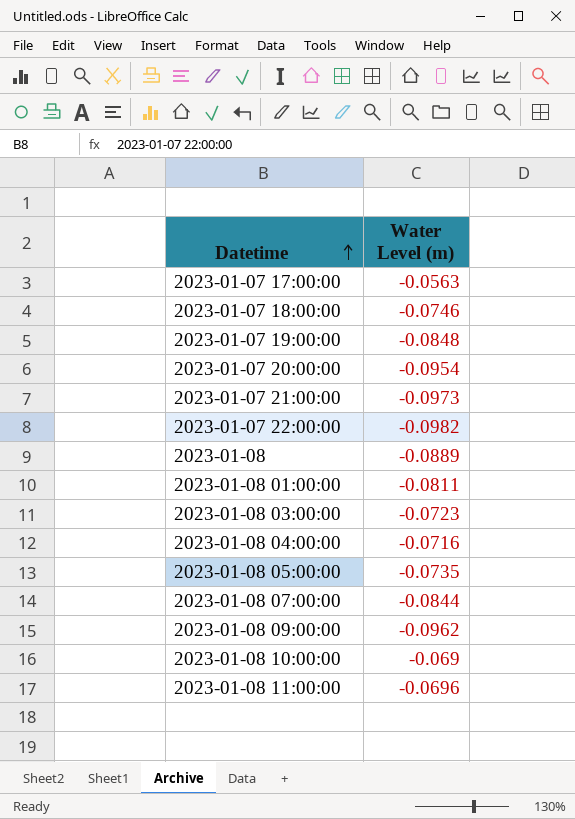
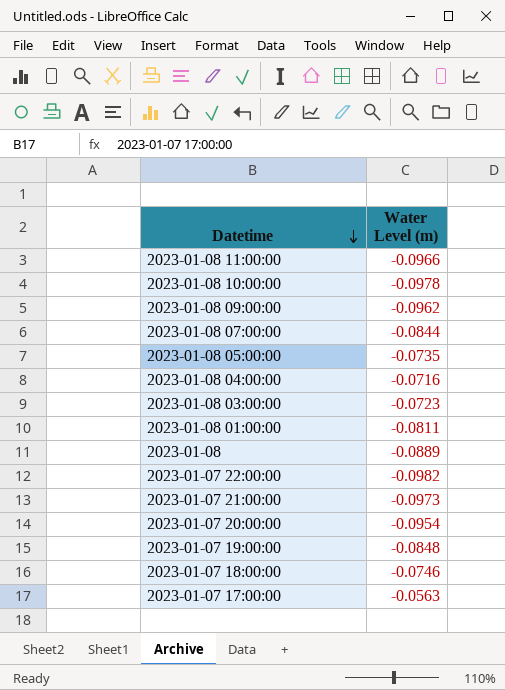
row order: Datetime ascending -> Datetime descending
2023-01-08 11:00:00 | Water Level (m): -0.0696 -> -0.0966
2023-01-08 10:00:00 | Water Level (m): -0.069 -> -0.0978

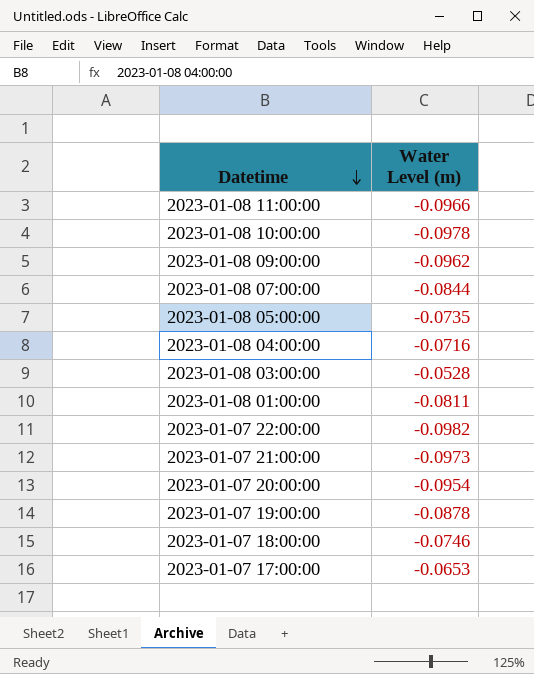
row 2023-01-08: -0.0889 -> none
2023-01-08 03:00:00 | Water Level (m): -0.0723 -> -0.0528
2023-01-07 19:00:00 | Water Level (m): -0.0848 -> -0.0878
2023-01-07 17:00:00 | Water Level (m): -0.0563 -> -0.0653

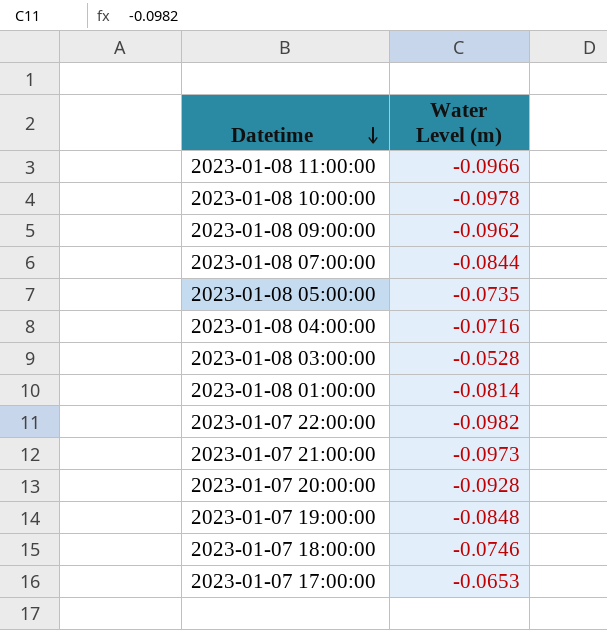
2023-01-08 01:00:00 | Water Level (m): -0.0811 -> -0.0814
2023-01-07 20:00:00 | Water Level (m): -0.0954 -> -0.0928
2023-01-07 19:00:00 | Water Level (m): -0.0878 -> -0.0848

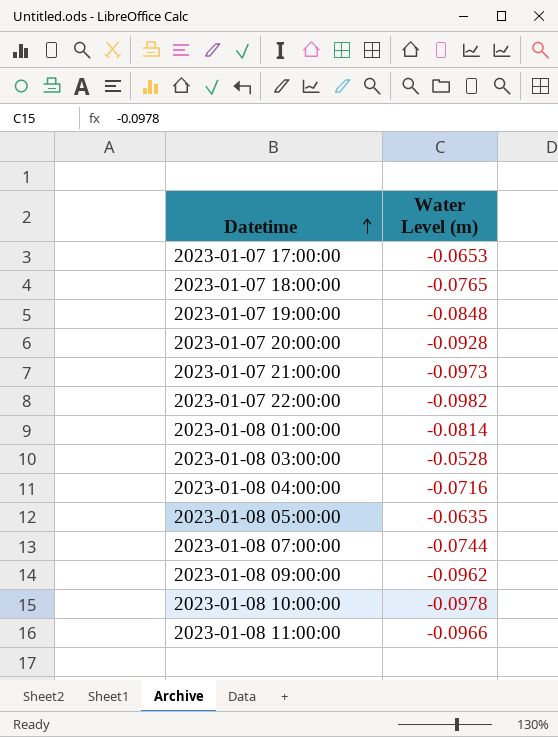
row order: Datetime descending -> Datetime ascending
2023-01-07 18:00:00 | Water Level (m): -0.0746 -> -0.0765
2023-01-08 05:00:00 | Water Level (m): -0.0735 -> -0.0635
2023-01-08 07:00:00 | Water Level (m): -0.0844 -> -0.0744

